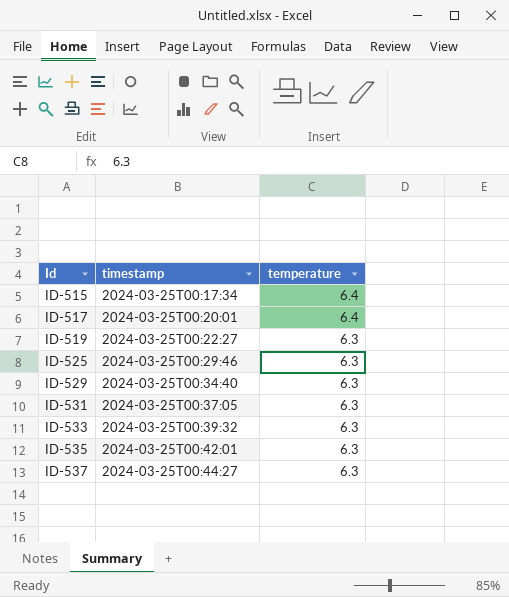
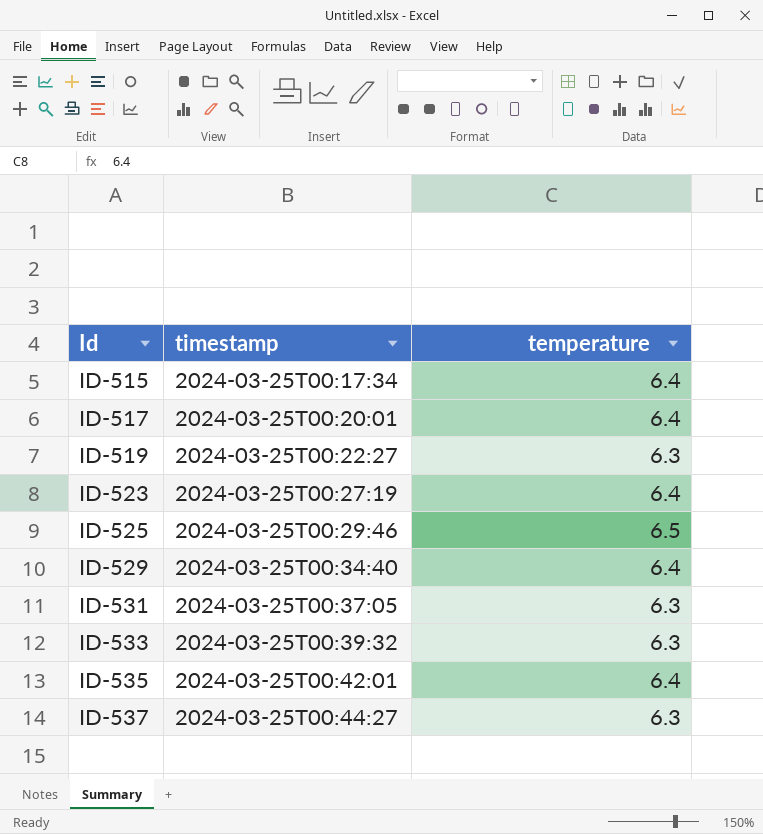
row ID-523: none -> 2024-03-25T00:27:19 | 6.4
ID-525 | temperature: 6.3 -> 6.5
ID-529 | temperature: 6.3 -> 6.4
ID-535 | temperature: 6.3 -> 6.4

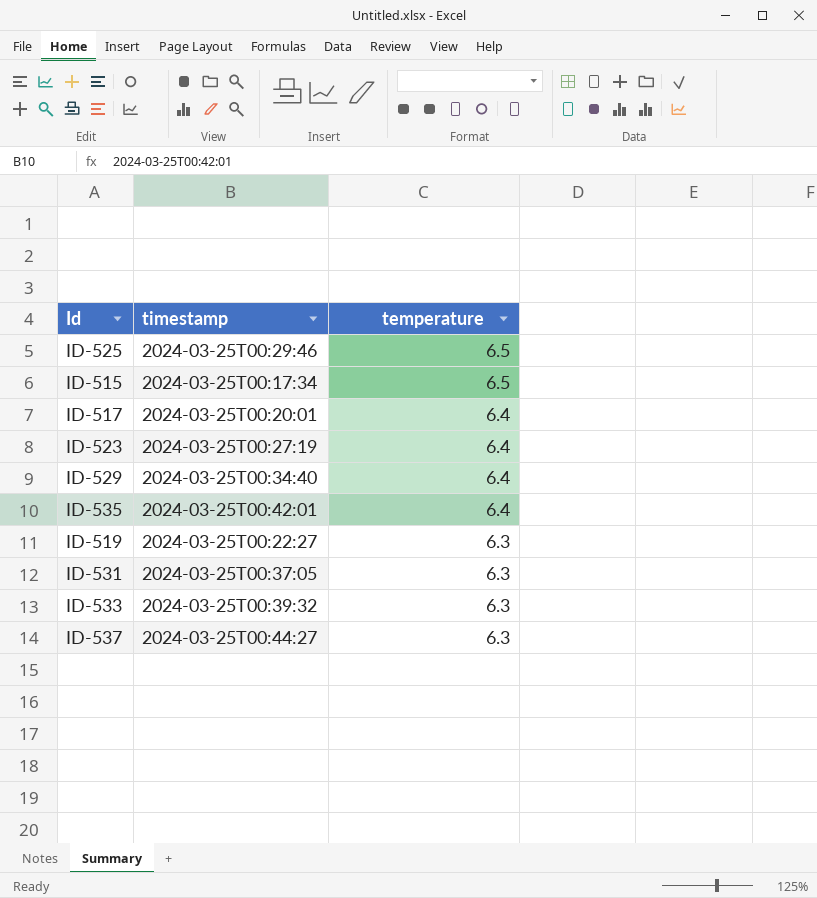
row order: Id ascending -> temperature descending
ID-515 | temperature: 6.4 -> 6.5

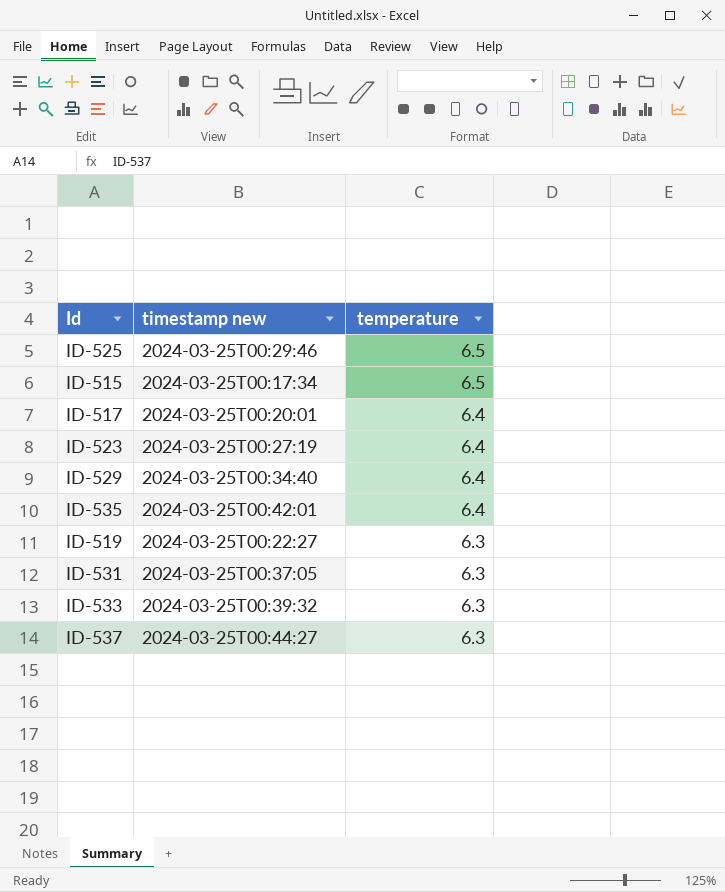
column name: timestamp -> timestamp new

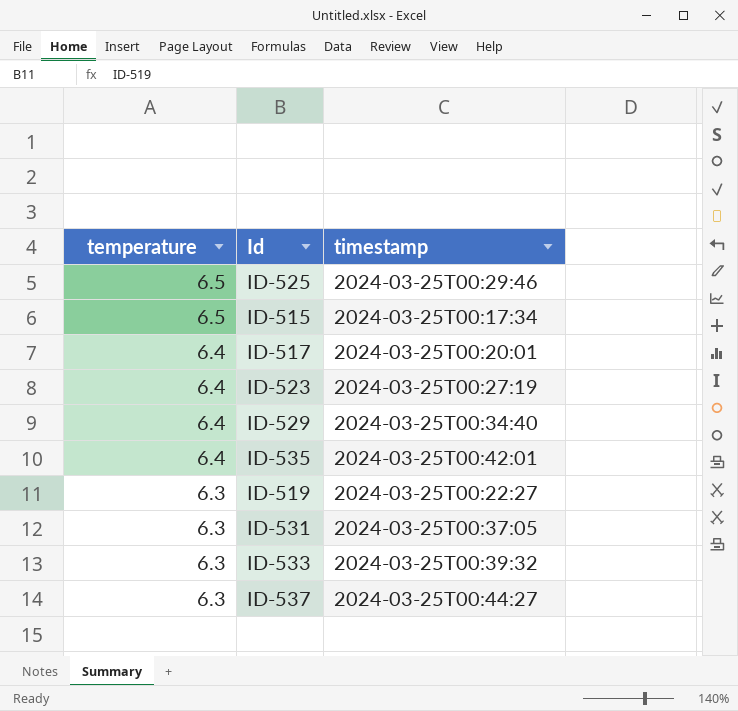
column temperature | position: 3 -> 1
column name: timestamp new -> timestamp

